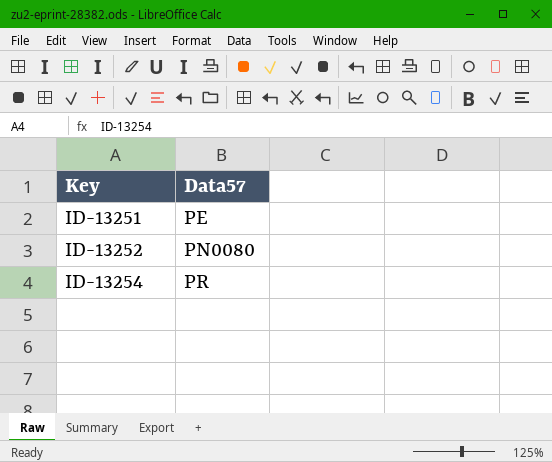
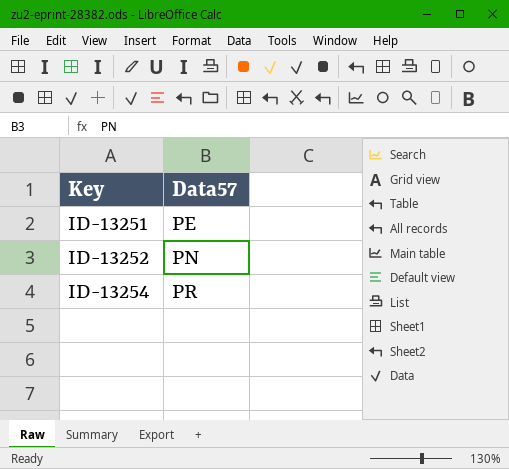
ID-13252 | Data57: PN0080 -> PN

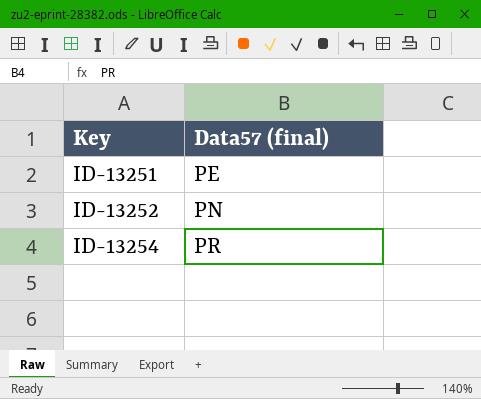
column name: Data57 -> Data57 (final)

